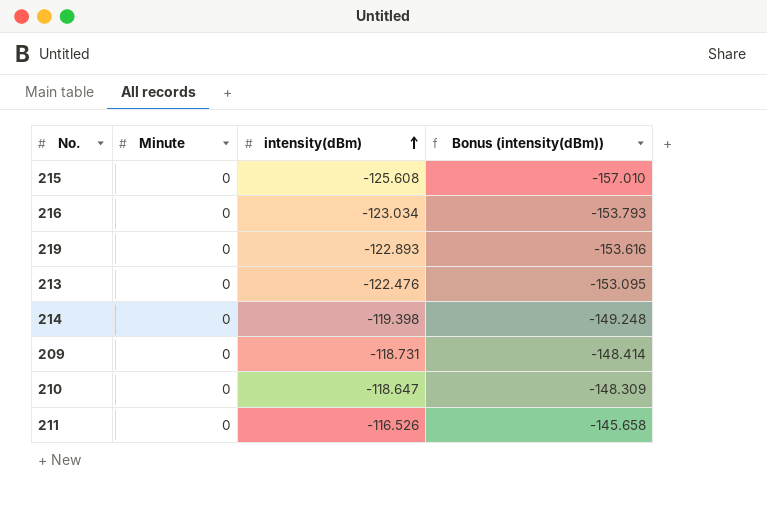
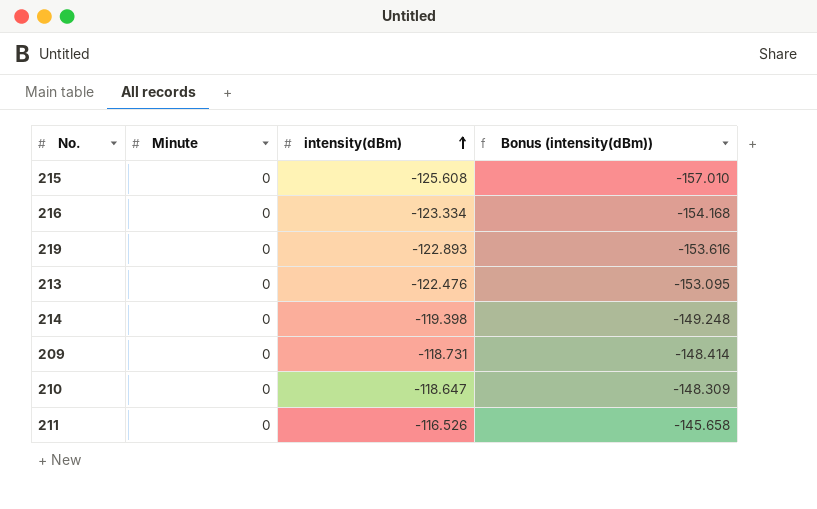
216 | intensity(dBm): -123.034 -> -123.334
216 | Bonus (intensity(dBm)): -153.793 -> -154.168

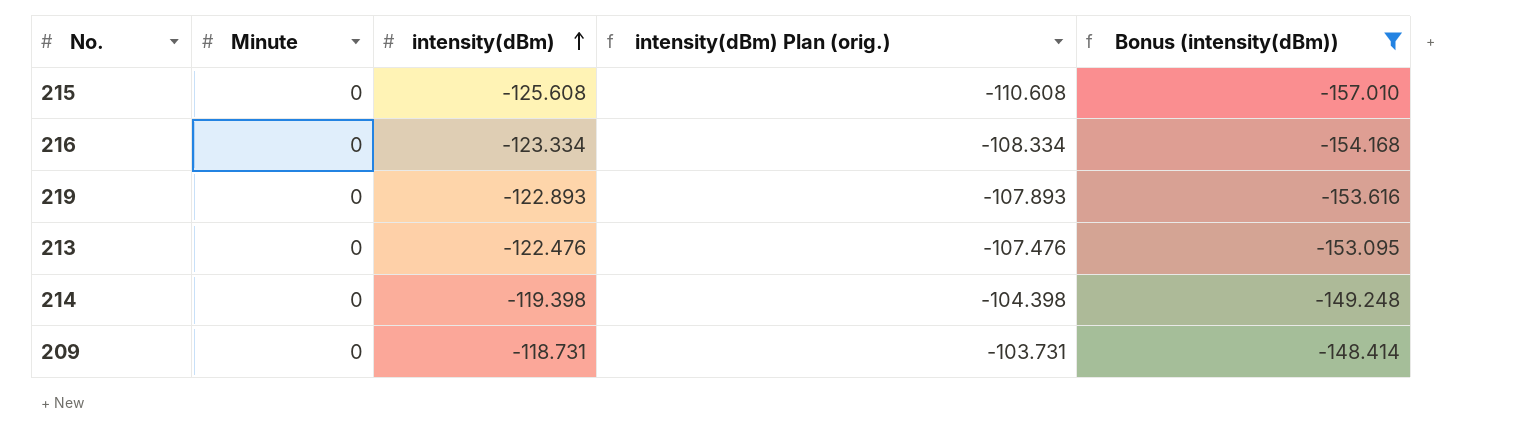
filter: none -> Bonus (intensity(dBm)) <= -148.414
column intensity(dBm) Plan (orig.) | formula: none -> [intensity(dBm)] + 15

